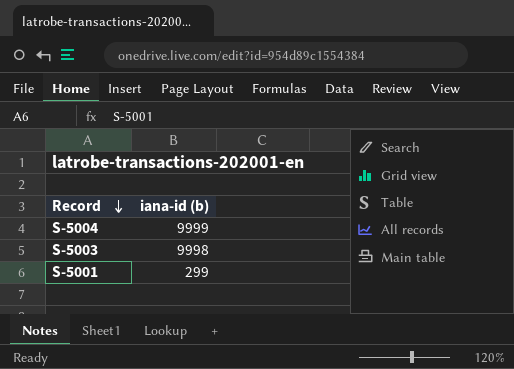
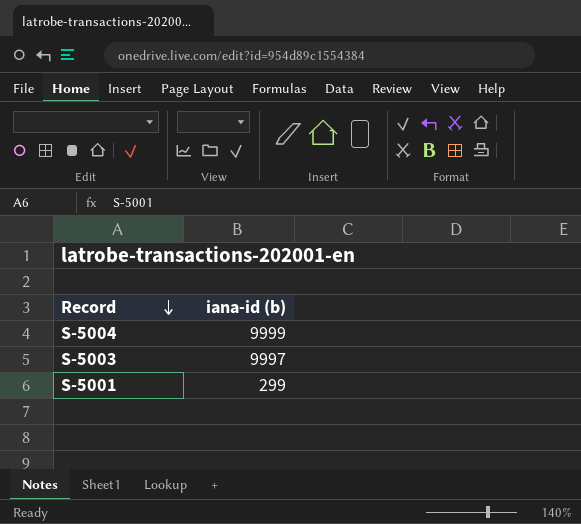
S-5003 | iana-id (b): 9998 -> 9997

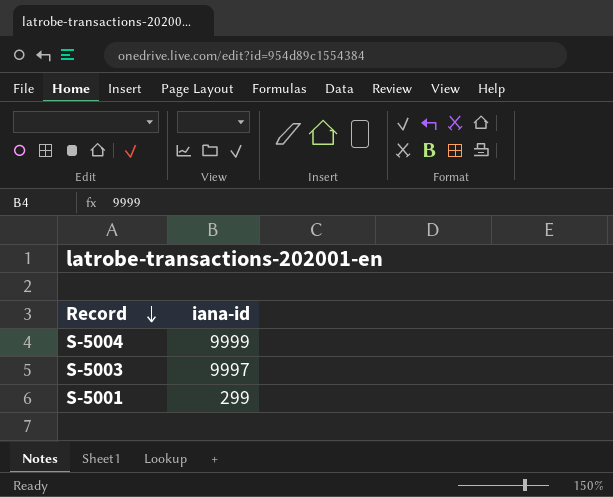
column name: iana-id (b) -> iana-id

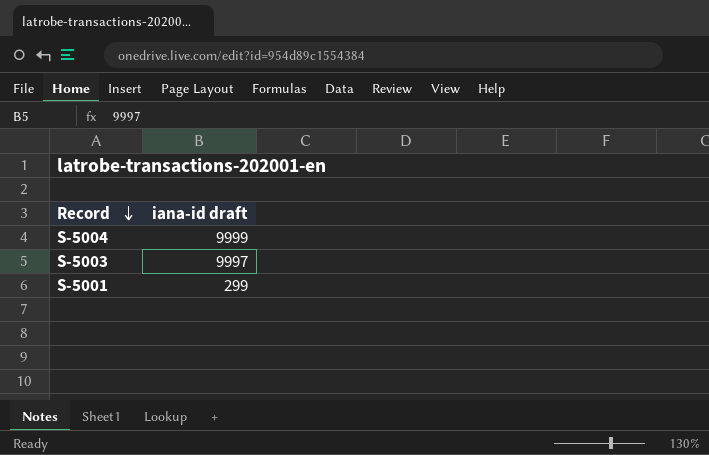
column name: iana-id -> iana-id draft

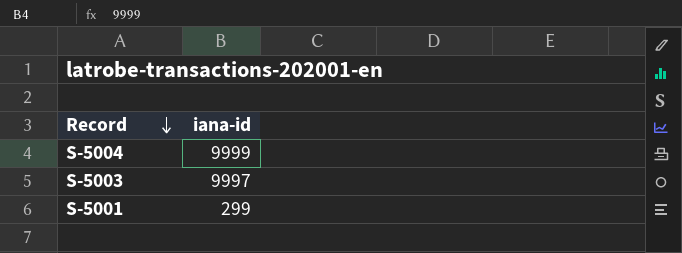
column name: iana-id draft -> iana-id

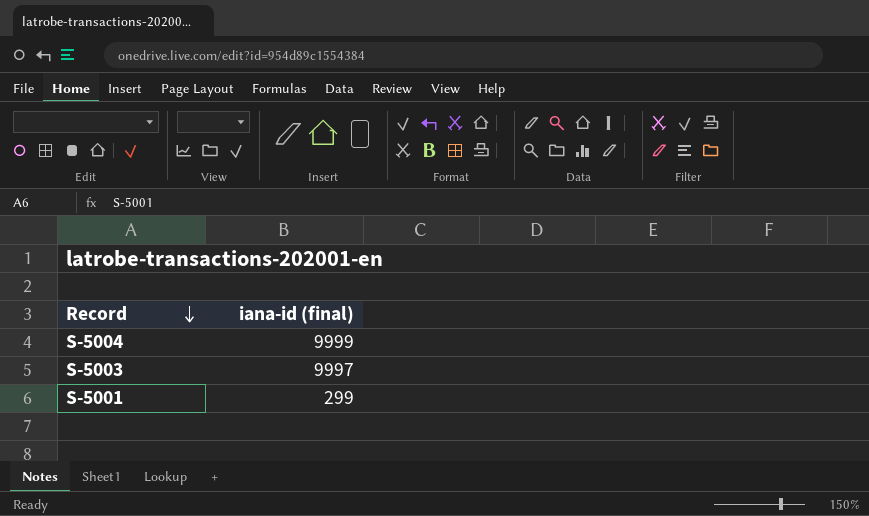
column name: iana-id -> iana-id (final)

